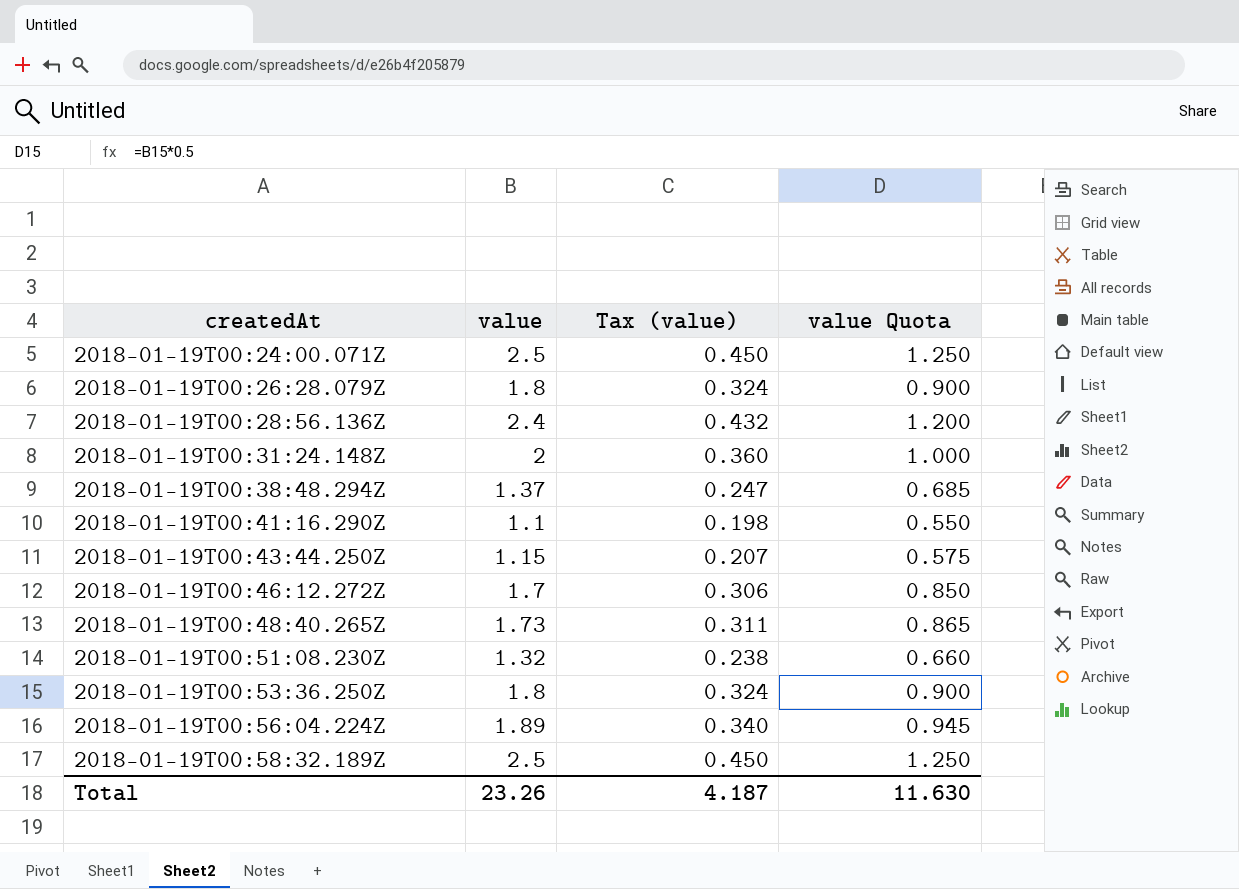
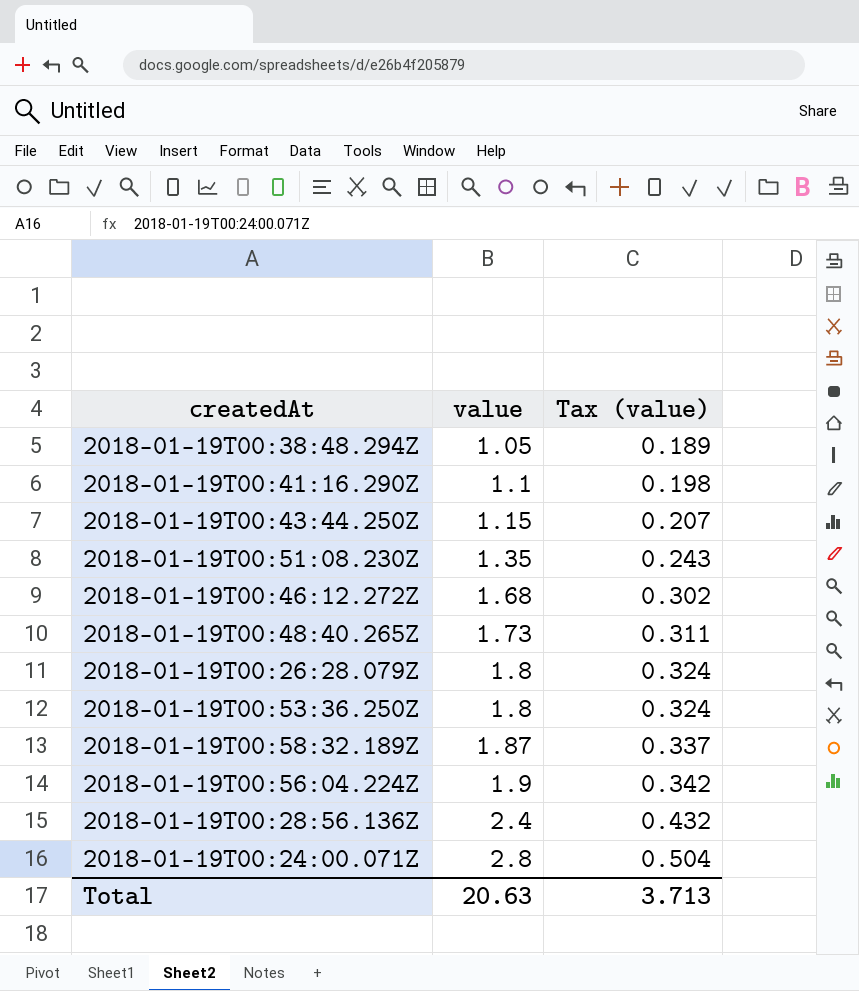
row order: createdAt ascending -> value ascending
column value Quota | formula: [value] * 0.5 -> none
row 2018-01-19T00:31:24.148Z: 2 | 0.360 | 1.000 -> none
2018-01-19T00:38:48.294Z | value: 1.37 -> 1.05
2018-01-19T00:38:48.294Z | Tax (value): 0.247 -> 0.189
2018-01-19T00:51:08.230Z | value: 1.32 -> 1.35
2018-01-19T00:51:08.230Z | Tax (value): 0.238 -> 0.243
2018-01-19T00:46:12.272Z | value: 1.7 -> 1.68
2018-01-19T00:46:12.272Z | Tax (value): 0.306 -> 0.302
2018-01-19T00:58:32.189Z | value: 2.5 -> 1.87
2018-01-19T00:58:32.189Z | Tax (value): 0.450 -> 0.337
2018-01-19T00:56:04.224Z | value: 1.89 -> 1.9
2018-01-19T00:56:04.224Z | Tax (value): 0.340 -> 0.342
2018-01-19T00:24:00.071Z | value: 2.5 -> 2.8
2018-01-19T00:24:00.071Z | Tax (value): 0.450 -> 0.504
Total | value: 23.26 -> 20.63
Total | Tax (value): 4.187 -> 3.713

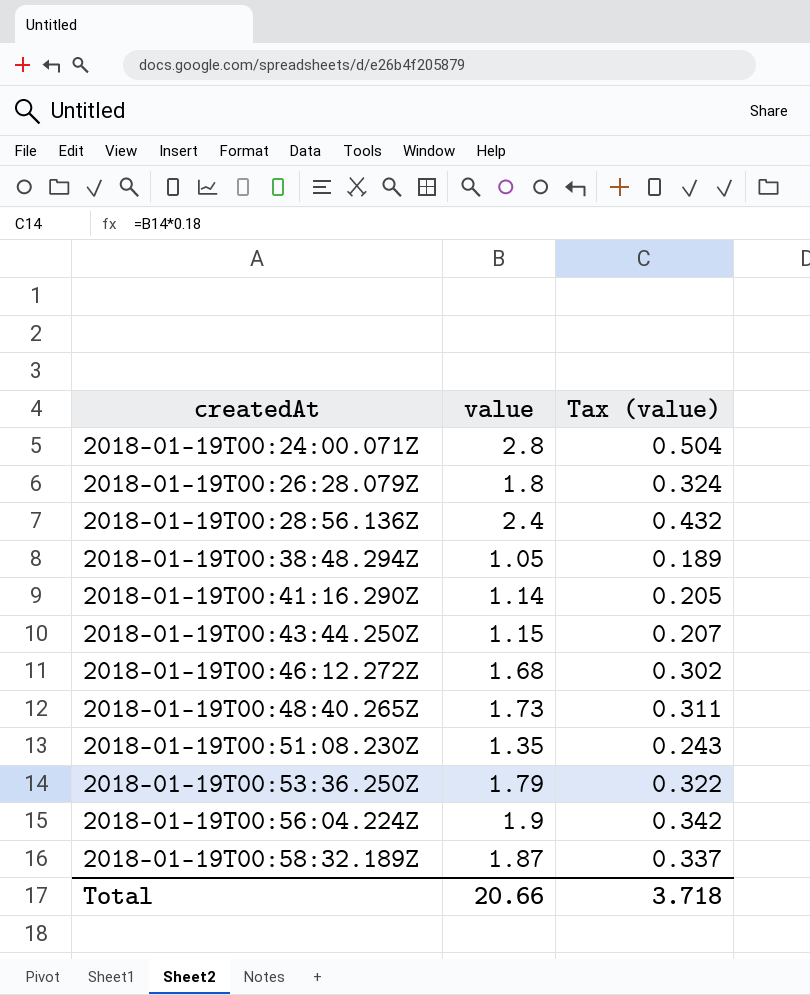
row order: value ascending -> createdAt ascending
2018-01-19T00:41:16.290Z | value: 1.1 -> 1.14
2018-01-19T00:41:16.290Z | Tax (value): 0.198 -> 0.205
2018-01-19T00:53:36.250Z | value: 1.8 -> 1.79
2018-01-19T00:53:36.250Z | Tax (value): 0.324 -> 0.322
Total | value: 20.63 -> 20.66
Total | Tax (value): 3.713 -> 3.718

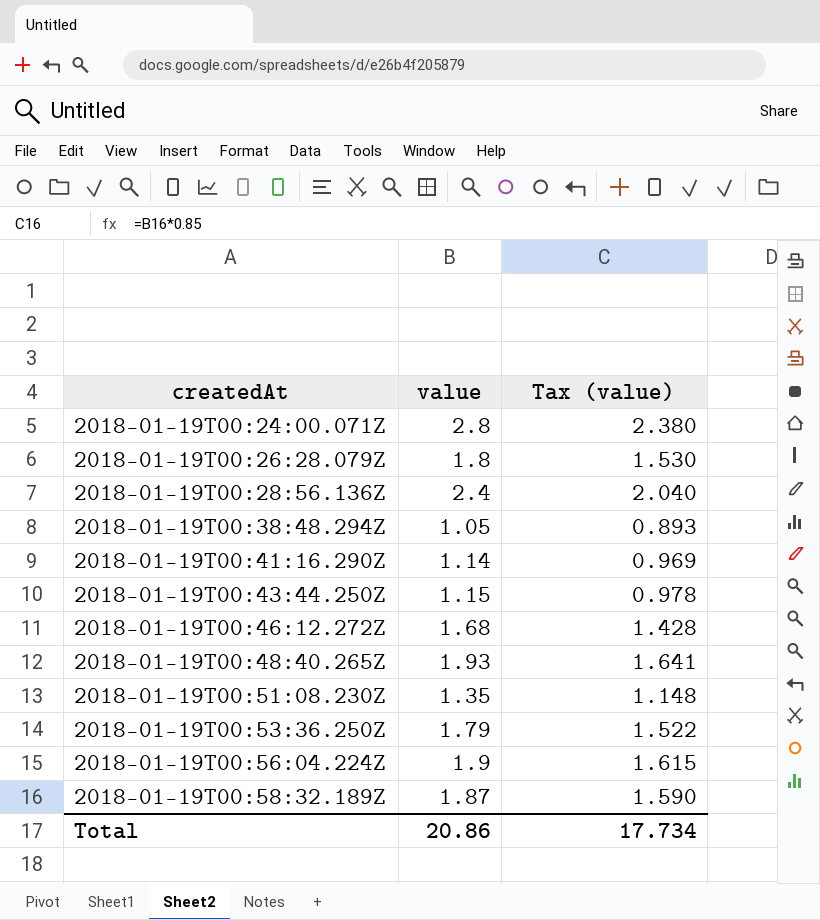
column Tax (value) | formula: [value] * 0.18 -> [value] * 0.85
2018-01-19T00:48:40.265Z | value: 1.73 -> 1.93
Total | value: 20.66 -> 20.86
Total | Tax (value): 3.718 -> 17.734

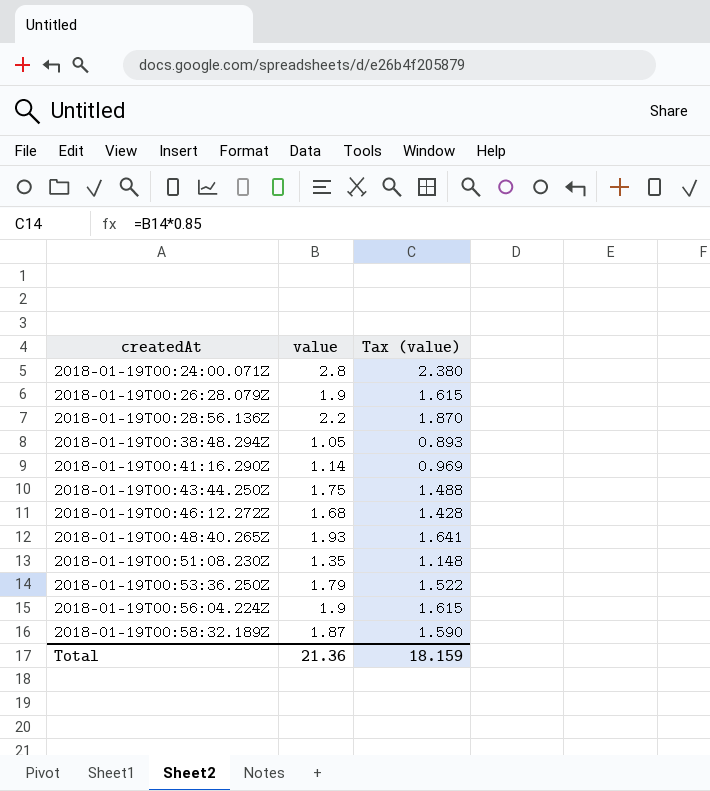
2018-01-19T00:26:28.079Z | value: 1.8 -> 1.9
2018-01-19T00:26:28.079Z | Tax (value): 1.530 -> 1.615
2018-01-19T00:28:56.136Z | value: 2.4 -> 2.2
2018-01-19T00:28:56.136Z | Tax (value): 2.040 -> 1.870
2018-01-19T00:43:44.250Z | value: 1.15 -> 1.75
2018-01-19T00:43:44.250Z | Tax (value): 0.978 -> 1.488
Total | value: 20.86 -> 21.36
Total | Tax (value): 17.734 -> 18.159

